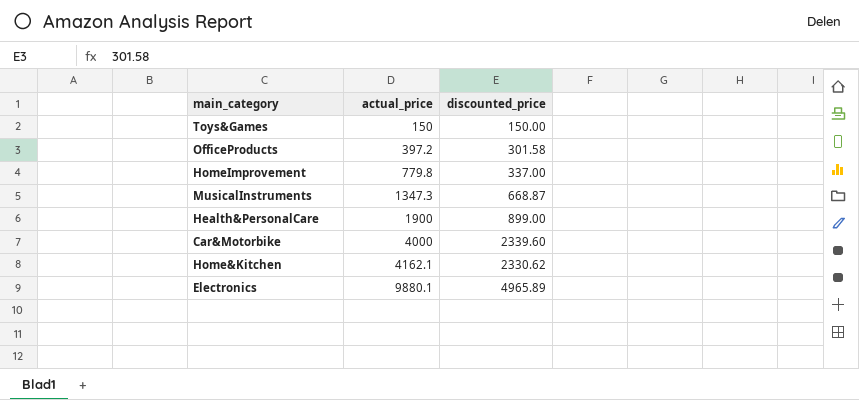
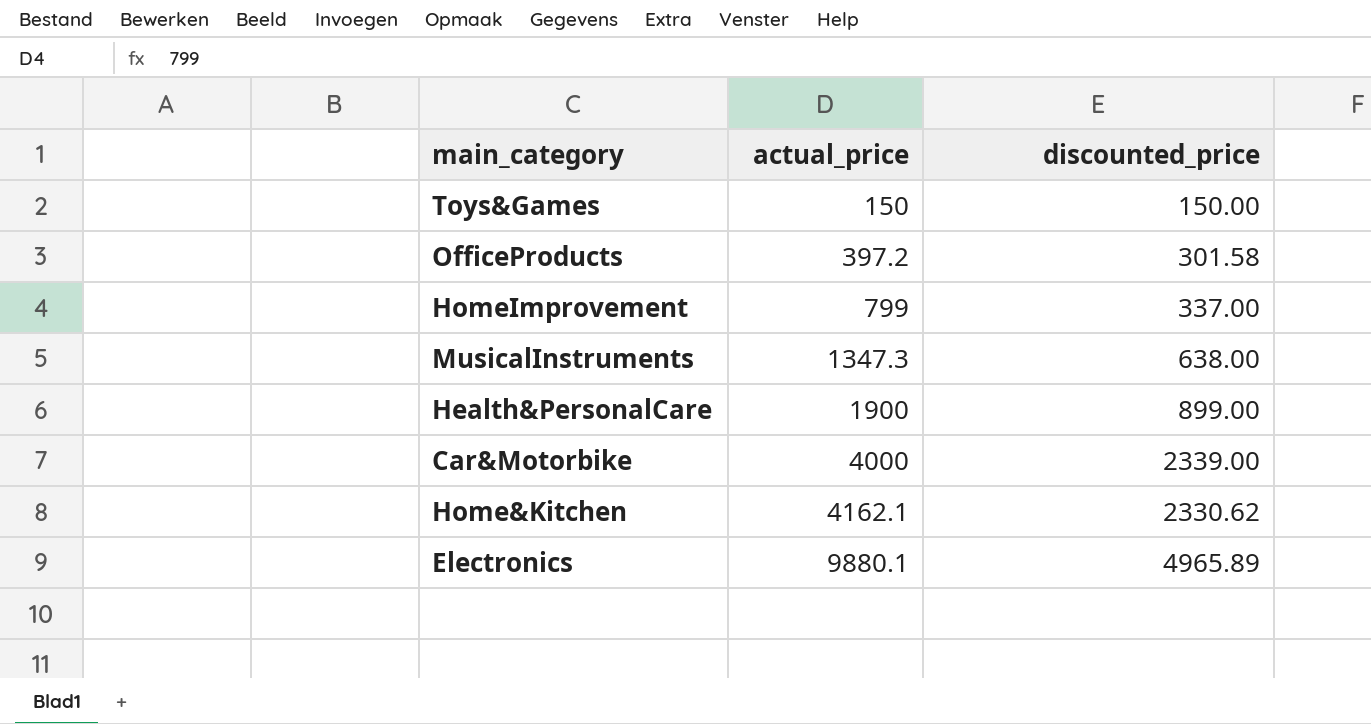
HomeImprovement | actual_price: 779.8 -> 799
MusicalInstruments | discounted_price: 668.87 -> 638.00
Car&Motorbike | discounted_price: 2339.60 -> 2339.00

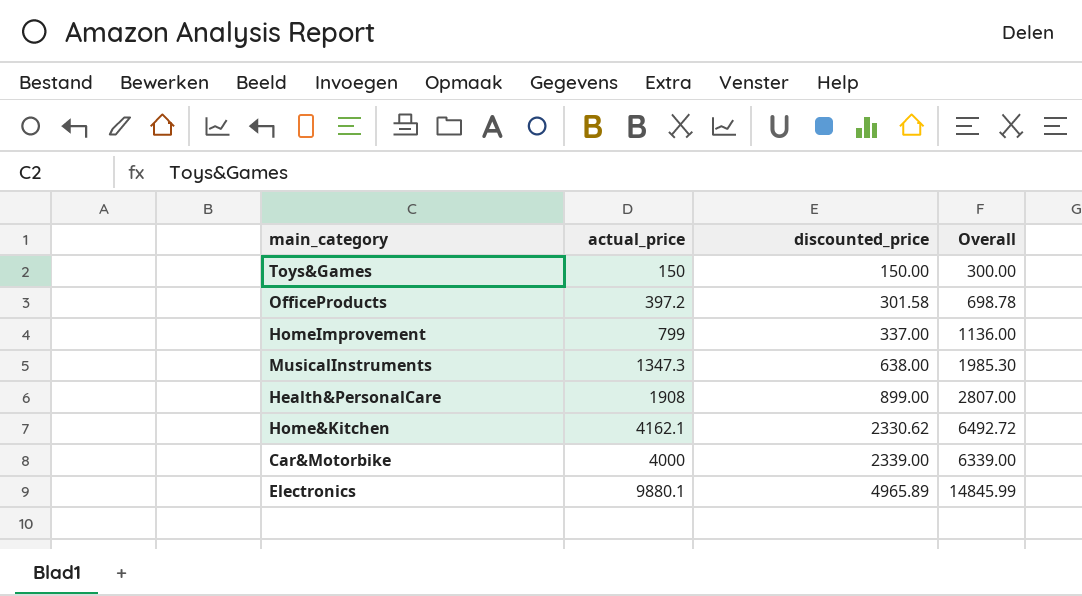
row order: actual_price ascending -> discounted_price ascending
column Overall | formula: none -> [actual_price] + [discounted_price]
Health&PersonalCare | actual_price: 1900 -> 1908

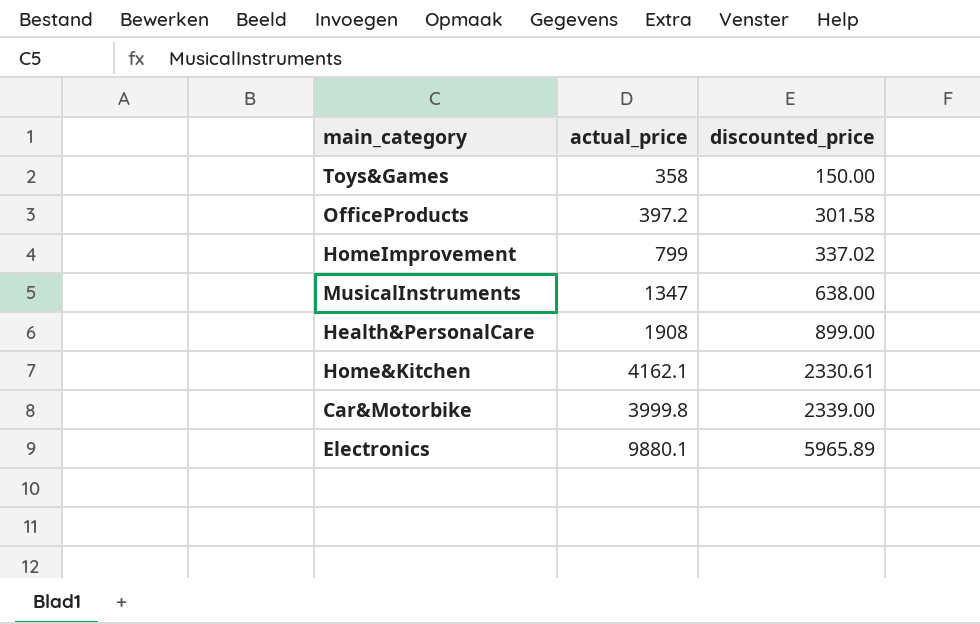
column Overall | formula: [actual_price] + [discounted_price] -> none
Toys&Games | actual_price: 150 -> 358
HomeImprovement | discounted_price: 337.00 -> 337.02
MusicalInstruments | actual_price: 1347.3 -> 1347
Home&Kitchen | discounted_price: 2330.62 -> 2330.61
Car&Motorbike | actual_price: 4000 -> 3999.8
Electronics | discounted_price: 4965.89 -> 5965.89

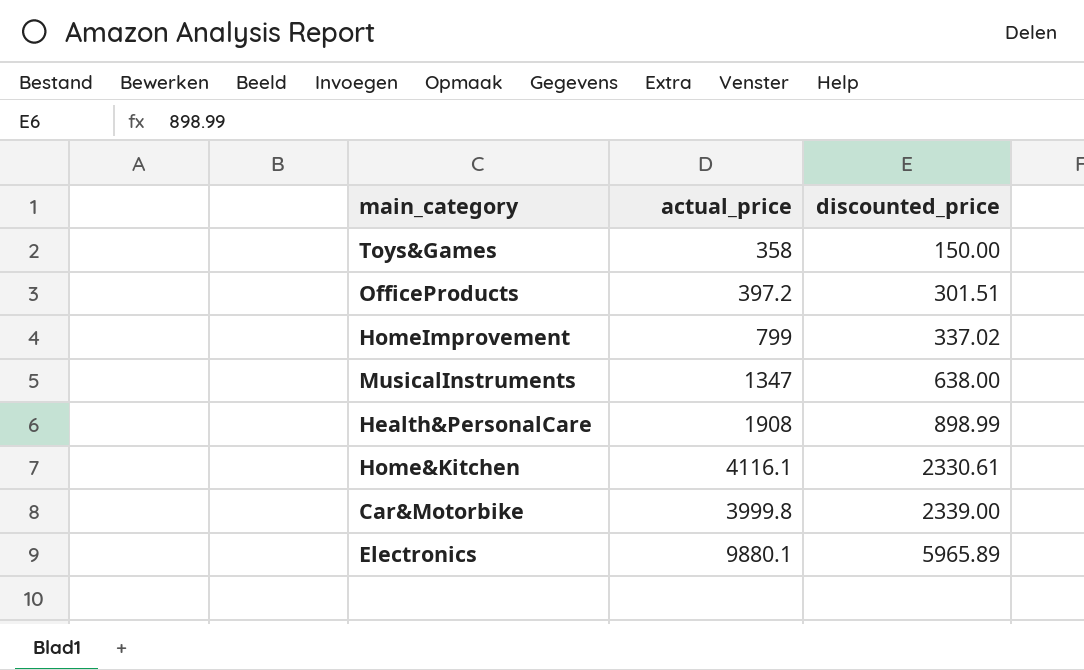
OfficeProducts | discounted_price: 301.58 -> 301.51
Health&PersonalCare | discounted_price: 899.00 -> 898.99
Home&Kitchen | actual_price: 4162.1 -> 4116.1

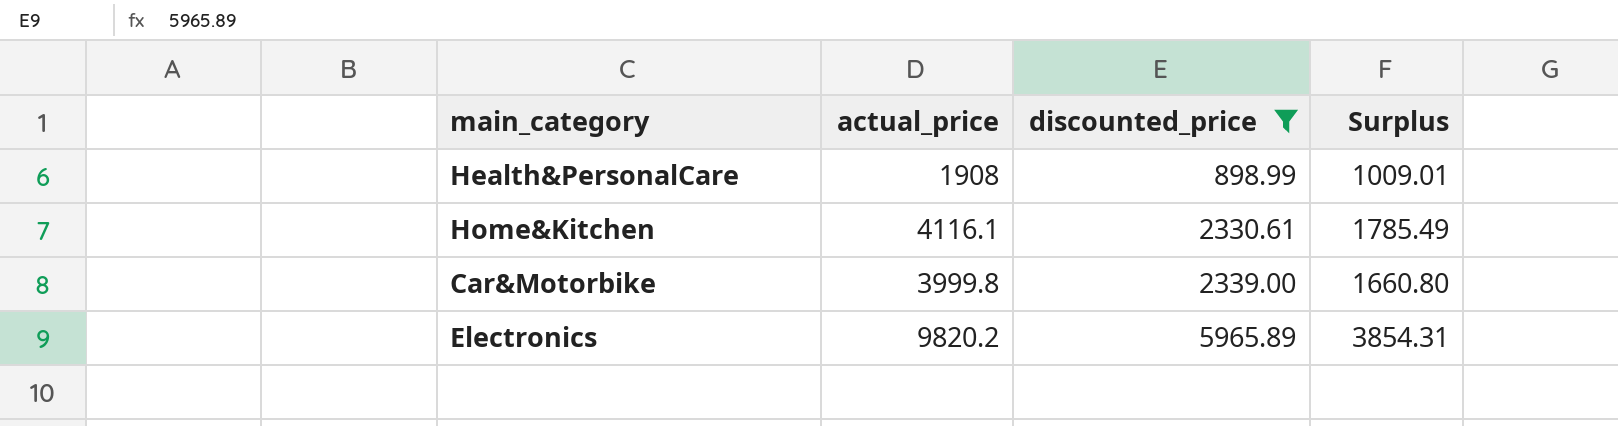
filter: none -> discounted_price >= 898.99
column Surplus | formula: none -> [actual_price] - [discounted_price]
Electronics | actual_price: 9880.1 -> 9820.2

